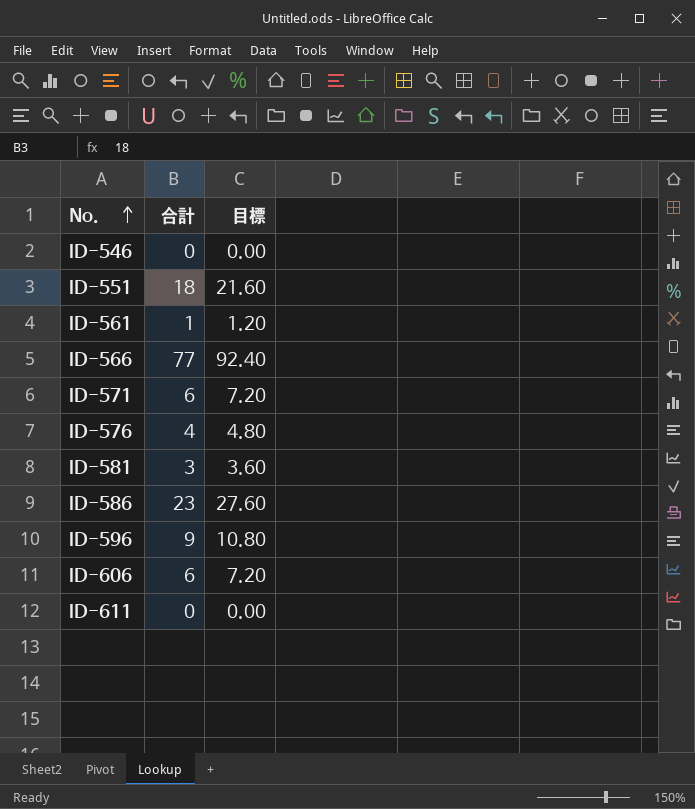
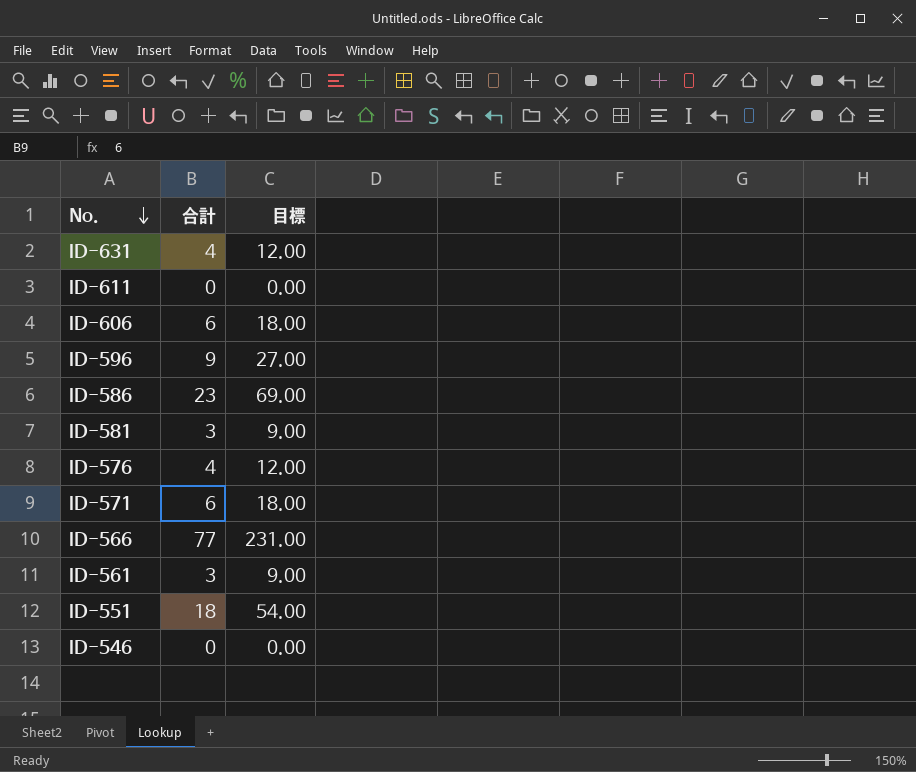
row order: No. ascending -> No. descending
column 目標 | formula: [合計] * 1.2 -> [合計] * 3
row ID-631: none -> 4 | 12.00
ID-561 | 合計: 1 -> 3

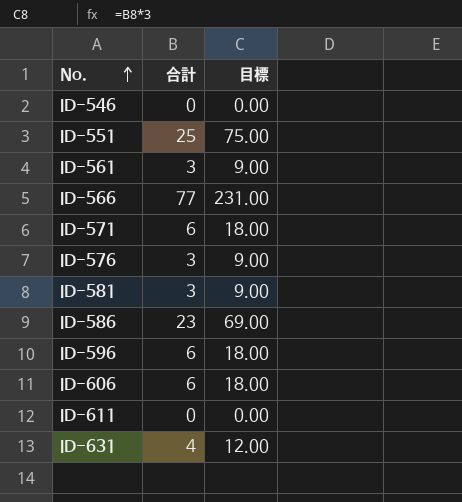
row order: No. descending -> No. ascending
ID-551 | 合計: 18 -> 25
ID-551 | 目標: 54.00 -> 75.00
ID-576 | 合計: 4 -> 3
ID-576 | 目標: 12.00 -> 9.00
ID-596 | 合計: 9 -> 6
ID-596 | 目標: 27.00 -> 18.00

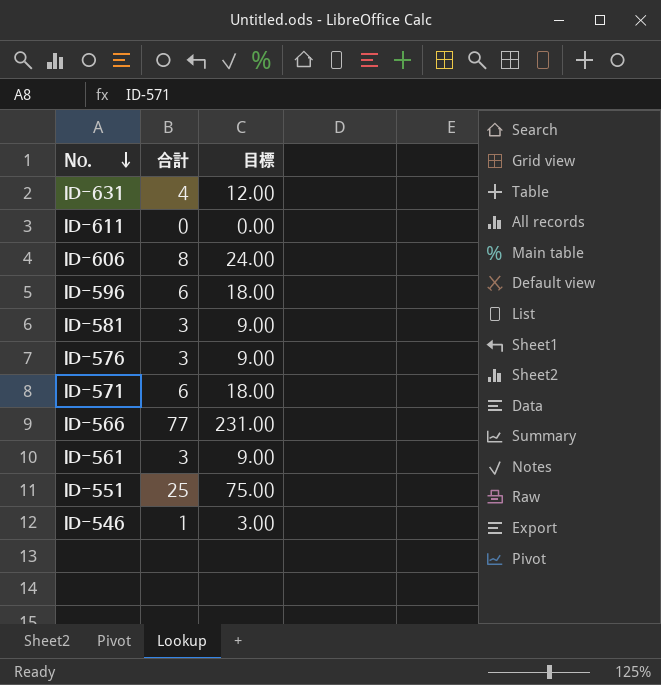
row order: No. ascending -> No. descending
row ID-586: 23 | 69.00 -> none
ID-606 | 合計: 6 -> 8
ID-606 | 目標: 18.00 -> 24.00
ID-546 | 合計: 0 -> 1
ID-546 | 目標: 0.00 -> 3.00

